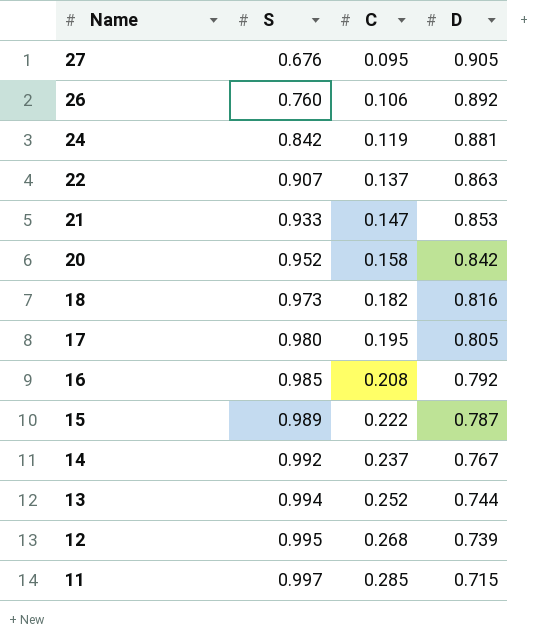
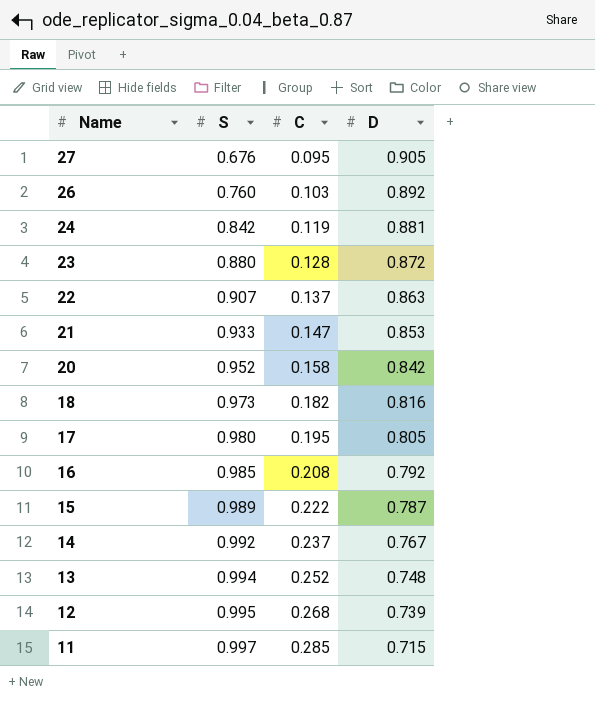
26 | C: 0.106 -> 0.103
row 23: none -> 0.880 | 0.128 | 0.872
13 | D: 0.744 -> 0.748

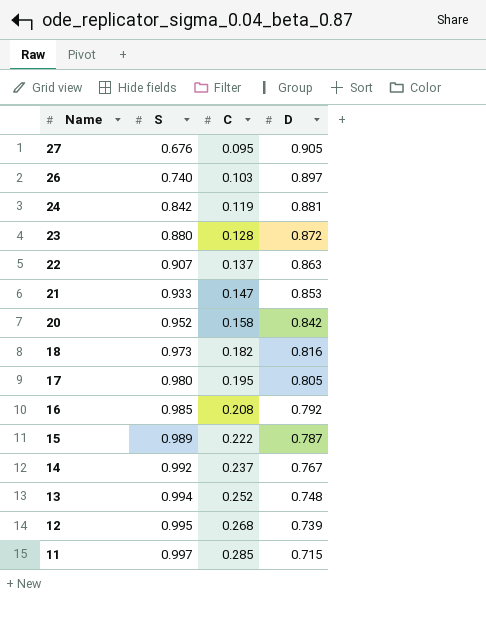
26 | S: 0.760 -> 0.740
26 | D: 0.892 -> 0.897

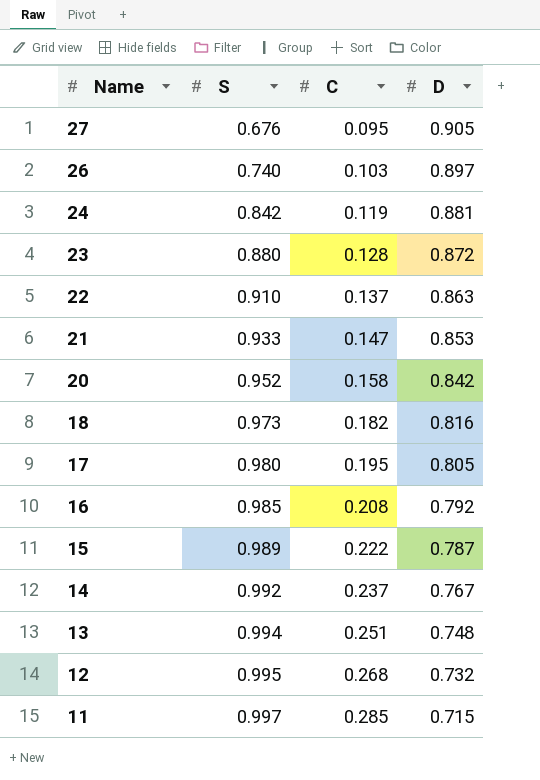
22 | S: 0.907 -> 0.910
13 | C: 0.252 -> 0.251
12 | D: 0.739 -> 0.732

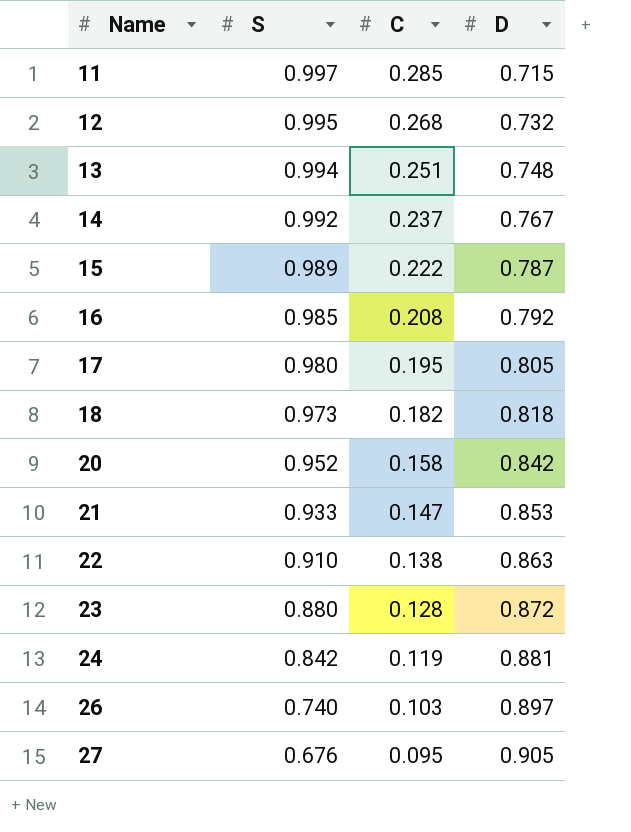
row order: Name descending -> Name ascending
18 | D: 0.816 -> 0.818
22 | C: 0.137 -> 0.138

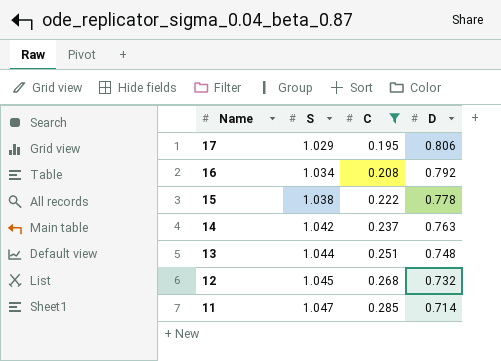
filter: none -> C >= 0.195
row order: Name ascending -> Name descending
17 | S: 0.980 -> 1.029
17 | D: 0.805 -> 0.806
16 | S: 0.985 -> 1.034
15 | S: 0.989 -> 1.038
15 | D: 0.787 -> 0.778
14 | S: 0.992 -> 1.042
14 | D: 0.767 -> 0.763
13 | S: 0.994 -> 1.044
12 | S: 0.995 -> 1.045
11 | S: 0.997 -> 1.047
11 | D: 0.715 -> 0.714

